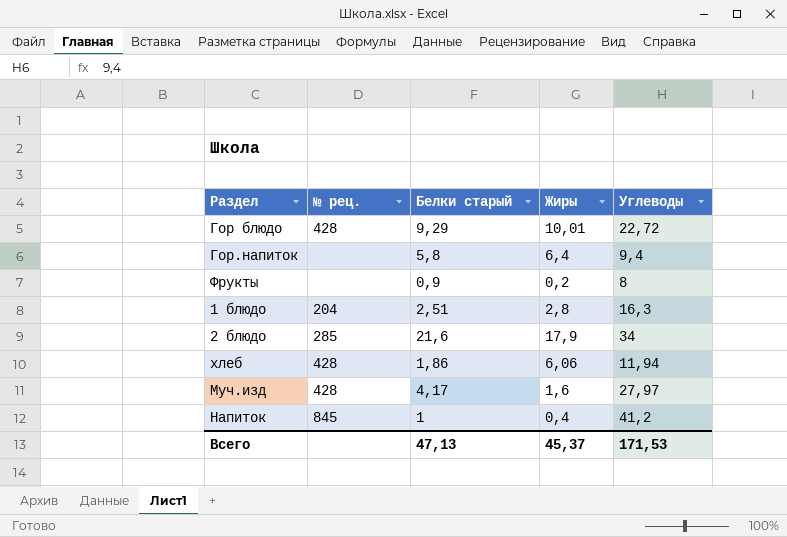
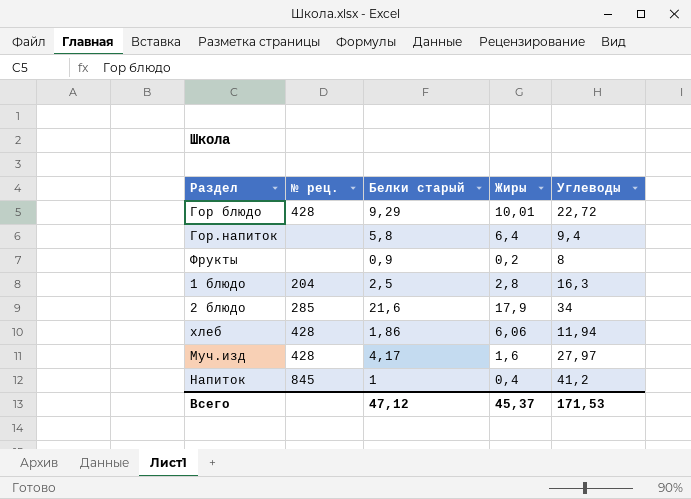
1 блюдо | Белки старый: 2,51 -> 2,5
Всего | Белки старый: 47,13 -> 47,12

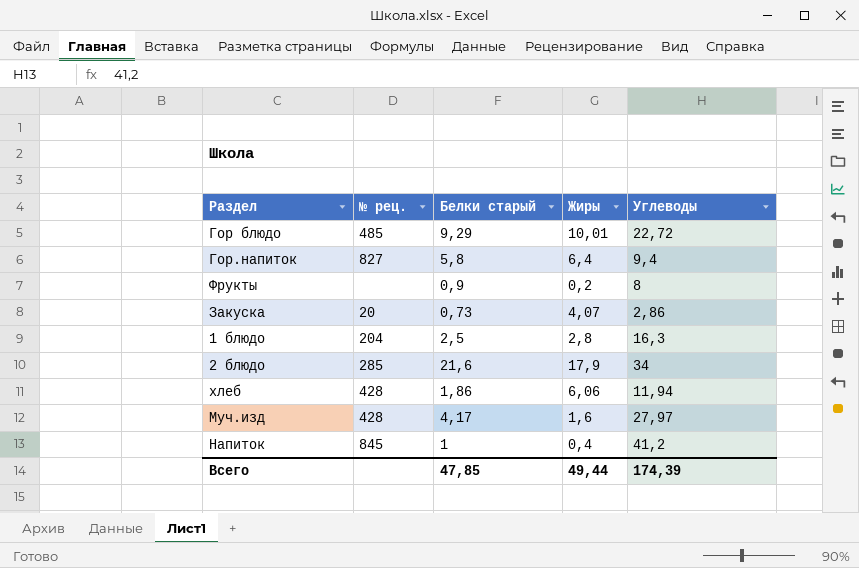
Гор блюдо | № рец.: 428 -> 485
Гор.напиток | № рец.: none -> 827
row Закуска: none -> 20 | 0,73 | 4,07 | 2,86
Всего | Белки старый: 47,12 -> 47,85
Всего | Жиры: 45,37 -> 49,44
Всего | Углеводы: 171,53 -> 174,39

